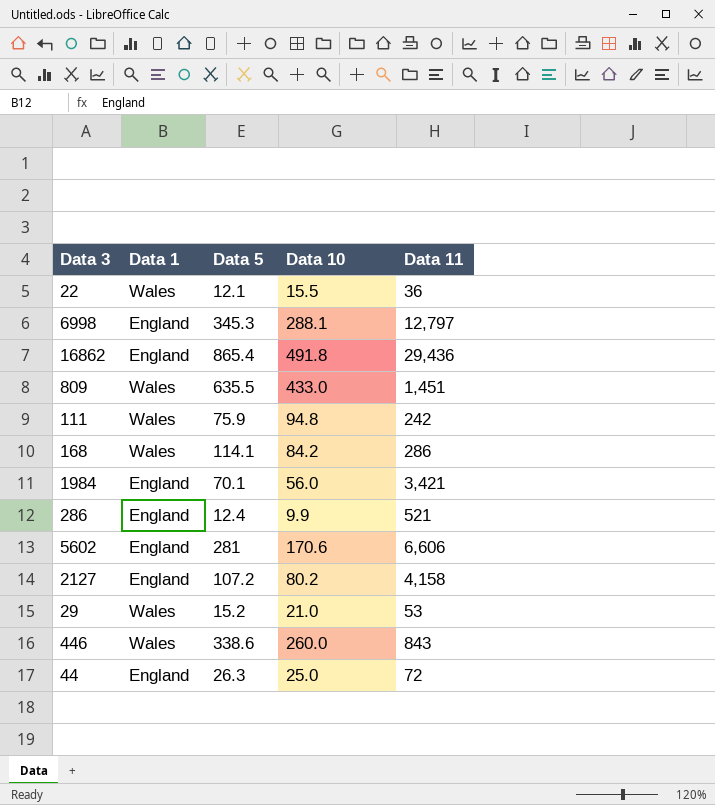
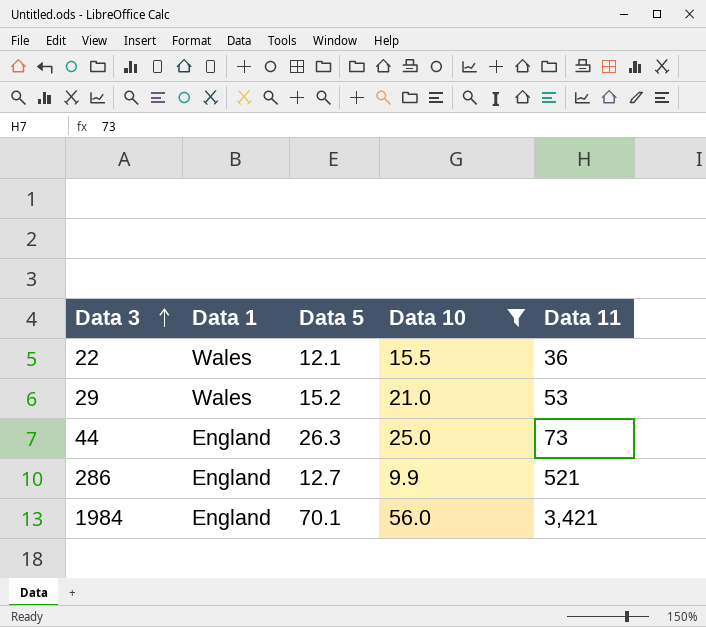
filter: none -> Data 10 <= 56.0
row order: none -> Data 3 ascending
44 | Data 11: 72 -> 73
286 | Data 5: 12.4 -> 12.7

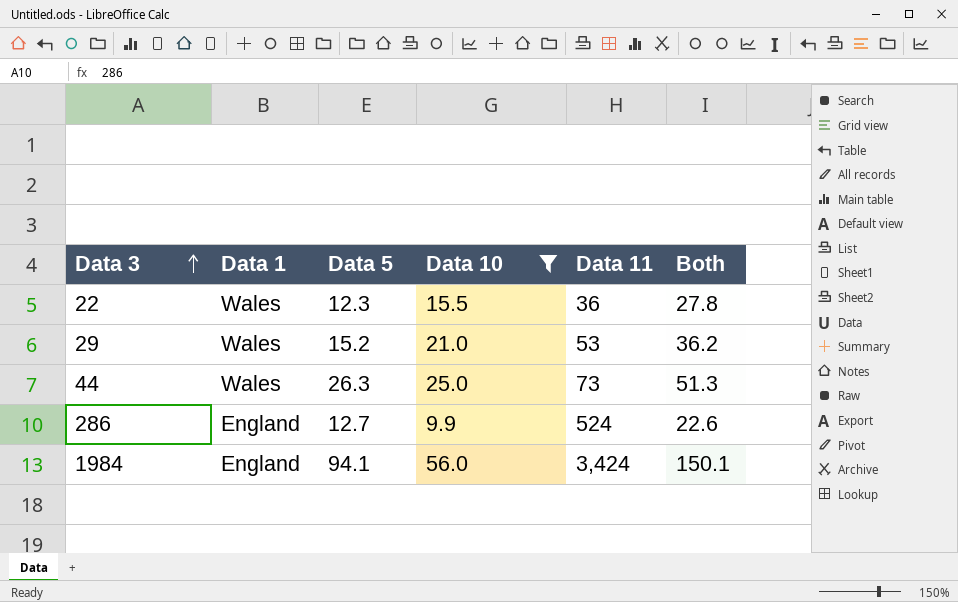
column Both | formula: none -> [Data 5] + [Data 10]
22 | Data 5: 12.1 -> 12.3
44 | Data 1: England -> Wales
286 | Data 11: 521 -> 524
1984 | Data 5: 70.1 -> 94.1
1984 | Data 11: 3,421 -> 3,424

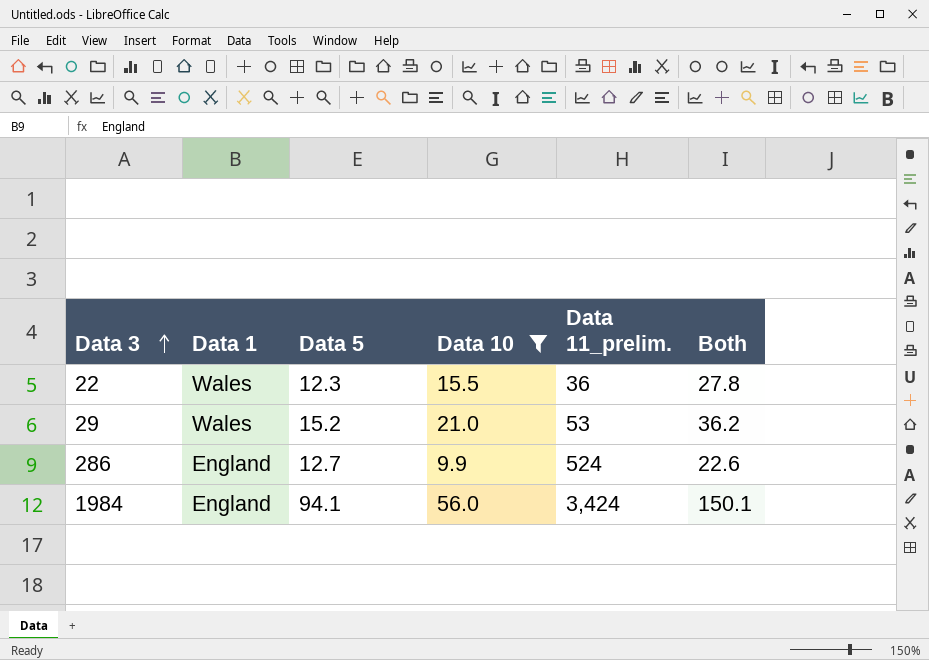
column name: Data 11 -> Data 11_prelim.
row 44: Wales | 26.3 | 25.0 | 73 | 51.3 -> none

